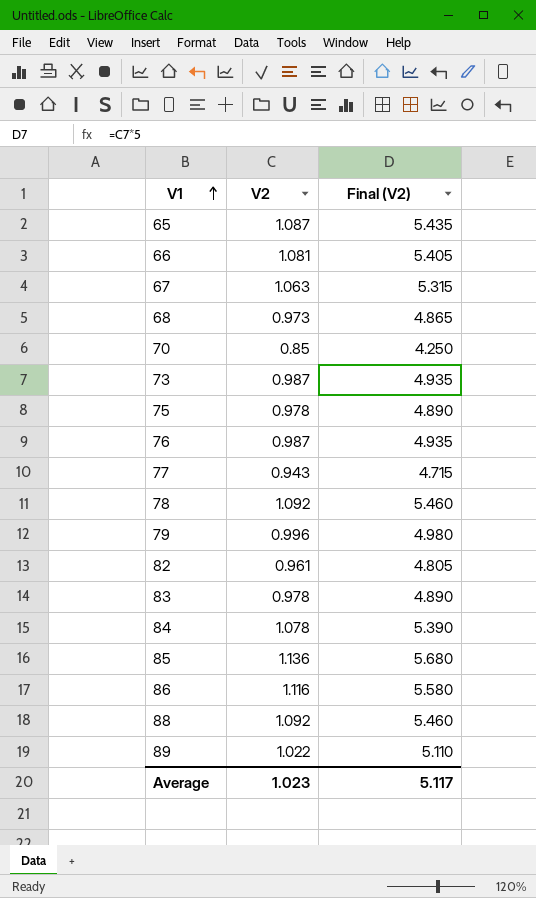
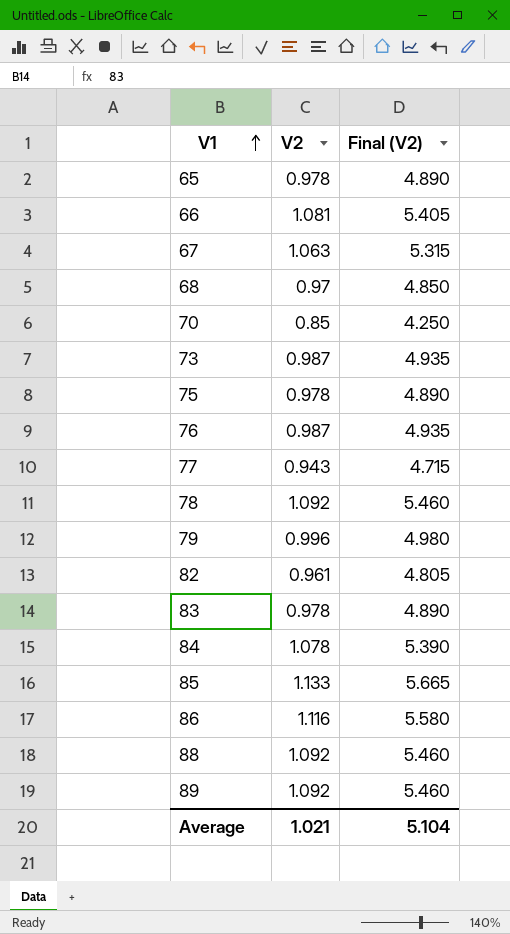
65 | V2: 1.087 -> 0.978
65 | Final (V2): 5.435 -> 4.890
68 | V2: 0.973 -> 0.97
68 | Final (V2): 4.865 -> 4.850
85 | V2: 1.136 -> 1.133
85 | Final (V2): 5.680 -> 5.665
89 | V2: 1.022 -> 1.092
89 | Final (V2): 5.110 -> 5.460
Average | V2: 1.023 -> 1.021
Average | Final (V2): 5.117 -> 5.104

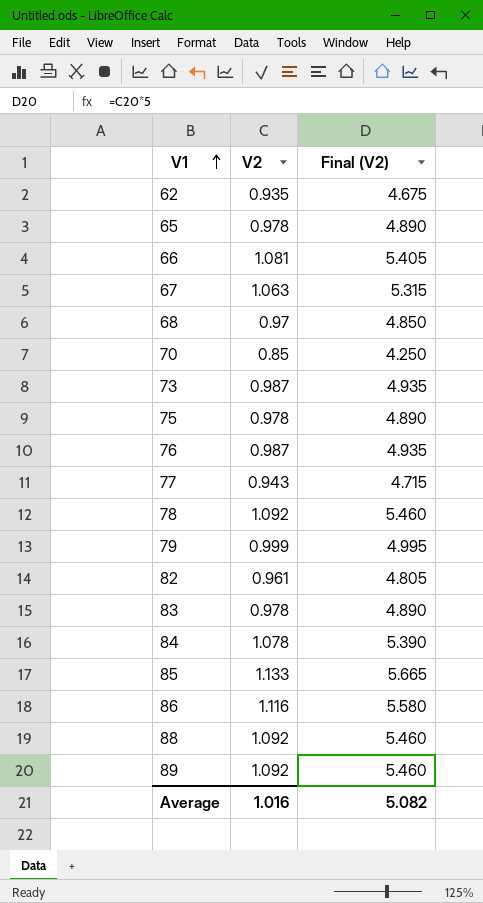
row 62: none -> 0.935 | 4.675
79 | V2: 0.996 -> 0.999
79 | Final (V2): 4.980 -> 4.995
Average | V2: 1.021 -> 1.016
Average | Final (V2): 5.104 -> 5.082

